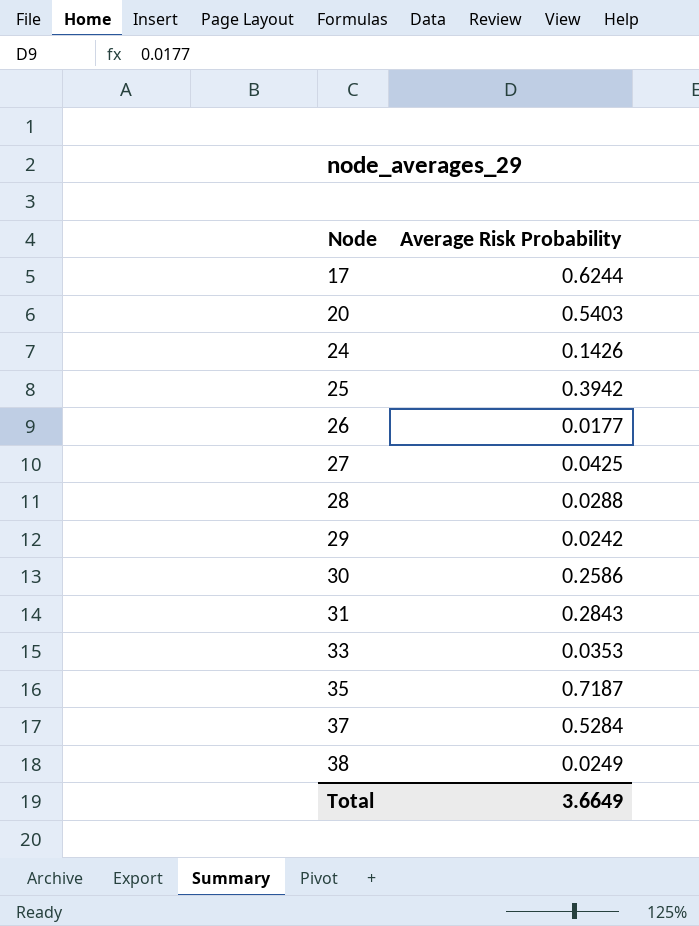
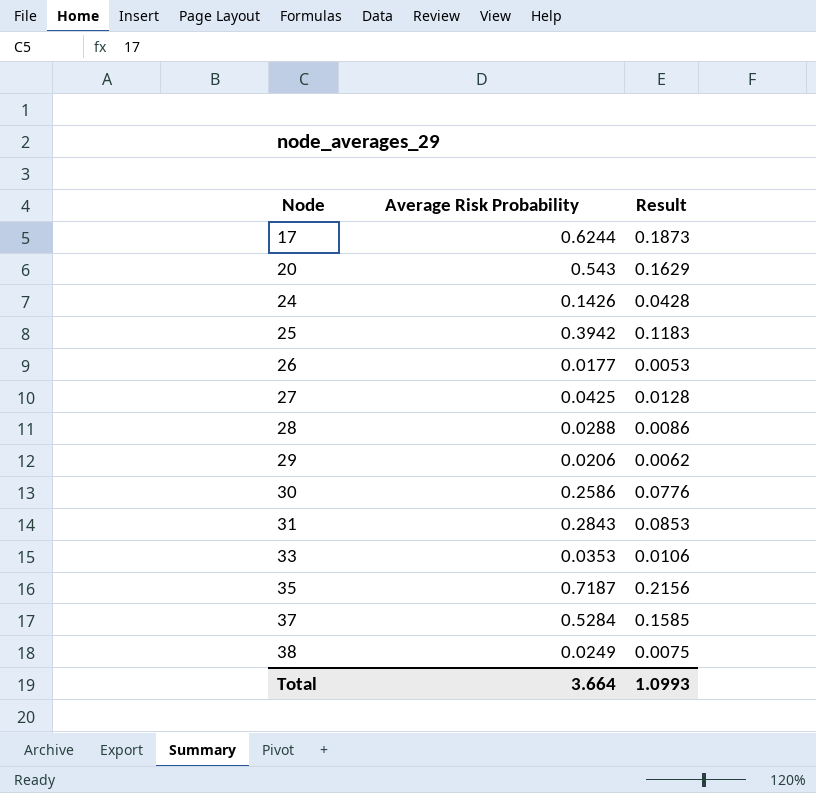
column Result | formula: none -> [Average Risk Probability] * 0.3
20 | Average Risk Probability: 0.5403 -> 0.543
29 | Average Risk Probability: 0.0242 -> 0.0206
Total | Average Risk Probability: 3.6649 -> 3.664

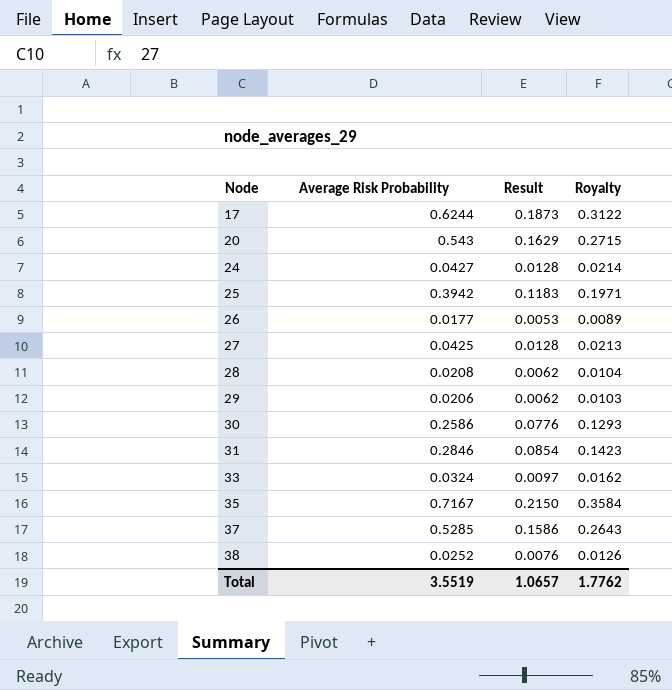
column Royalty | formula: none -> [Average Risk Probability] * 0.5
24 | Average Risk Probability: 0.1426 -> 0.0427
24 | Result: 0.0428 -> 0.0128
28 | Average Risk Probability: 0.0288 -> 0.0208
28 | Result: 0.0086 -> 0.0062
31 | Average Risk Probability: 0.2843 -> 0.2846
31 | Result: 0.0853 -> 0.0854
33 | Average Risk Probability: 0.0353 -> 0.0324
33 | Result: 0.0106 -> 0.0097
35 | Average Risk Probability: 0.7187 -> 0.7167
35 | Result: 0.2156 -> 0.2150
37 | Average Risk Probability: 0.5284 -> 0.5285
37 | Result: 0.1585 -> 0.1586
38 | Average Risk Probability: 0.0249 -> 0.0252
38 | Result: 0.0075 -> 0.0076
Total | Average Risk Probability: 3.664 -> 3.5519
Total | Result: 1.0993 -> 1.0657

